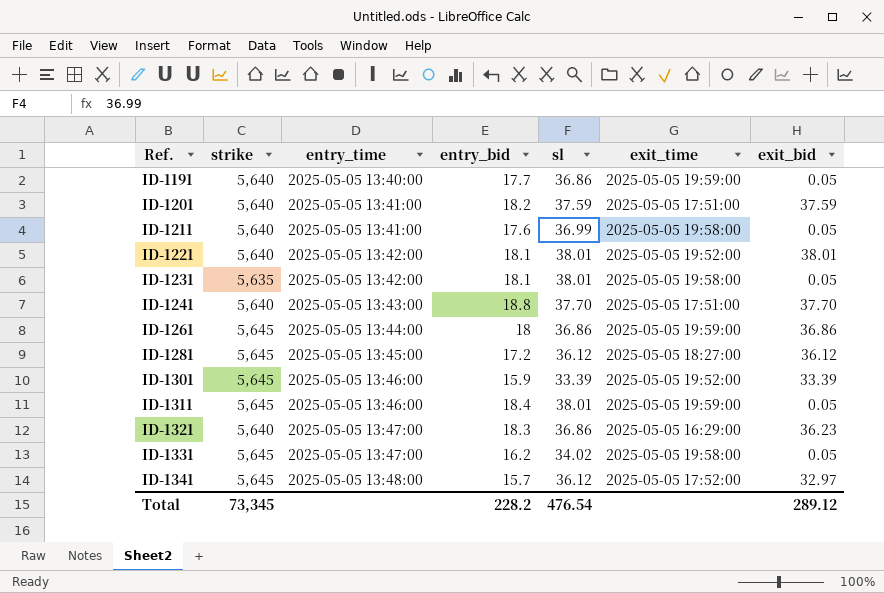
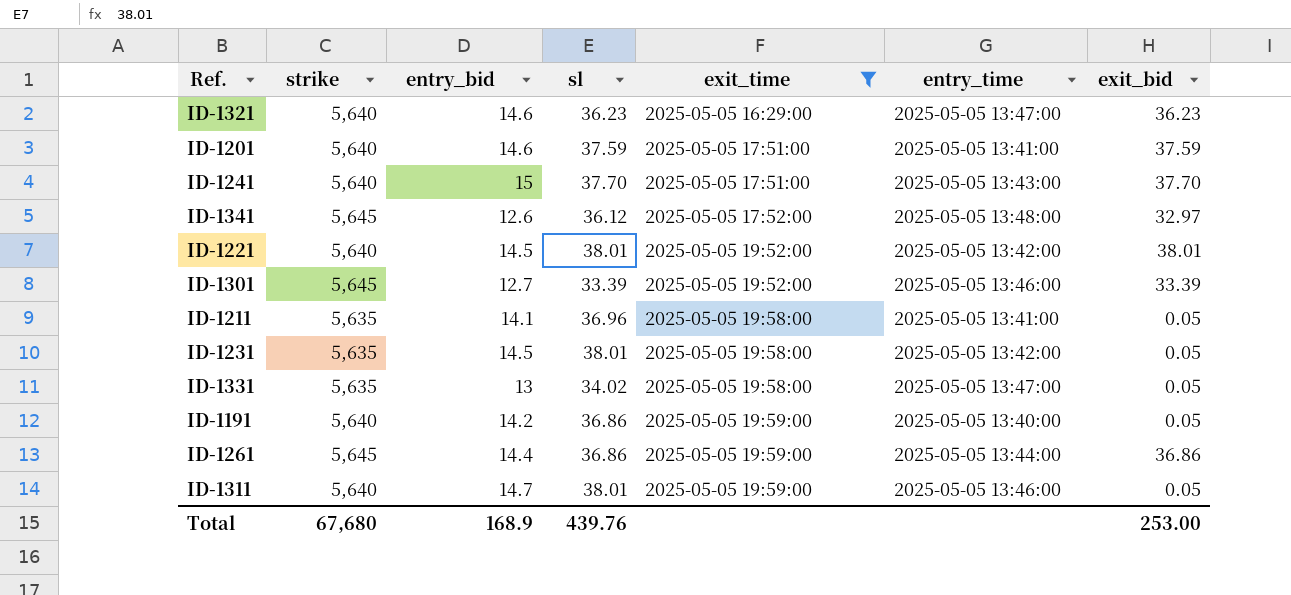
filter: none -> exit_time != 2025-05-05 18:27:00
row order: Ref. ascending -> exit_time ascending
column entry_time | position: 3 -> 6
ID-1321 | entry_bid: 18.3 -> 14.6
ID-1321 | sl: 36.86 -> 36.23
ID-1201 | entry_bid: 18.2 -> 14.6
ID-1241 | entry_bid: 18.8 -> 15
ID-1341 | entry_bid: 15.7 -> 12.6
ID-1221 | entry_bid: 18.1 -> 14.5
ID-1301 | entry_bid: 15.9 -> 12.7
ID-1211 | strike: 5,640 -> 5,635
ID-1211 | entry_bid: 17.6 -> 14.1
ID-1211 | sl: 36.99 -> 36.96
ID-1231 | entry_bid: 18.1 -> 14.5
ID-1331 | strike: 5,645 -> 5,635
ID-1331 | entry_bid: 16.2 -> 13
ID-1191 | entry_bid: 17.7 -> 14.2
ID-1261 | entry_bid: 18 -> 14.4
ID-1311 | strike: 5,645 -> 5,640
ID-1311 | entry_bid: 18.4 -> 14.7
Total | strike: 73,345 -> 67,680
Total | entry_bid: 228.2 -> 168.9
Total | sl: 476.54 -> 439.76
Total | exit_bid: 289.12 -> 253.00

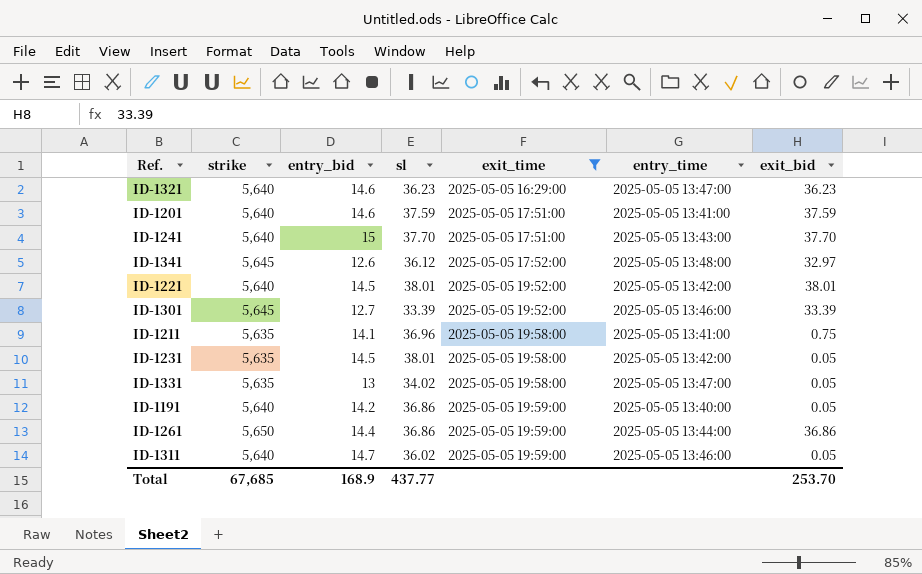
ID-1211 | exit_bid: 0.05 -> 0.75
ID-1261 | strike: 5,645 -> 5,650
ID-1311 | sl: 38.01 -> 36.02
Total | strike: 67,680 -> 67,685
Total | sl: 439.76 -> 437.77
Total | exit_bid: 253.00 -> 253.70

